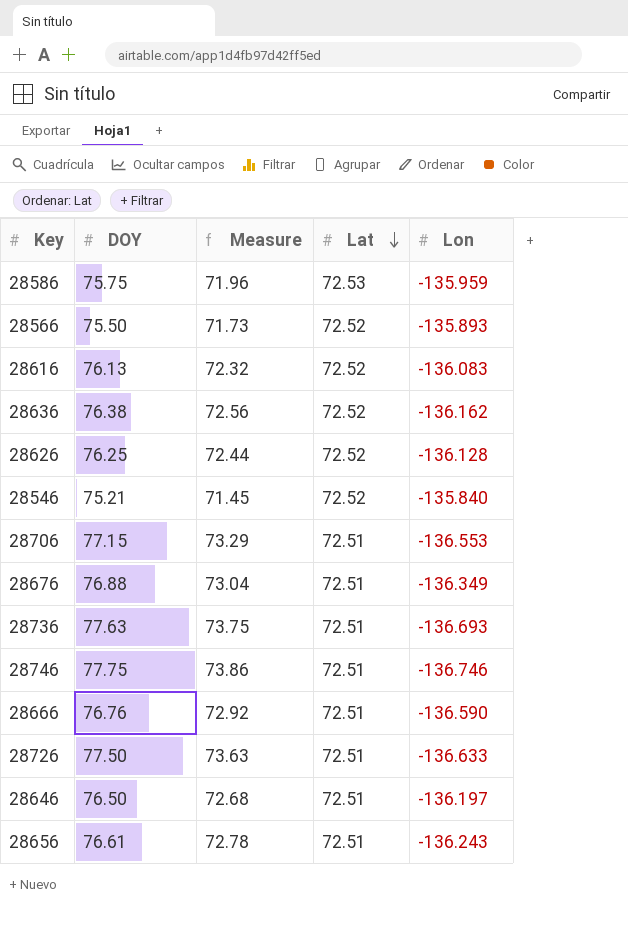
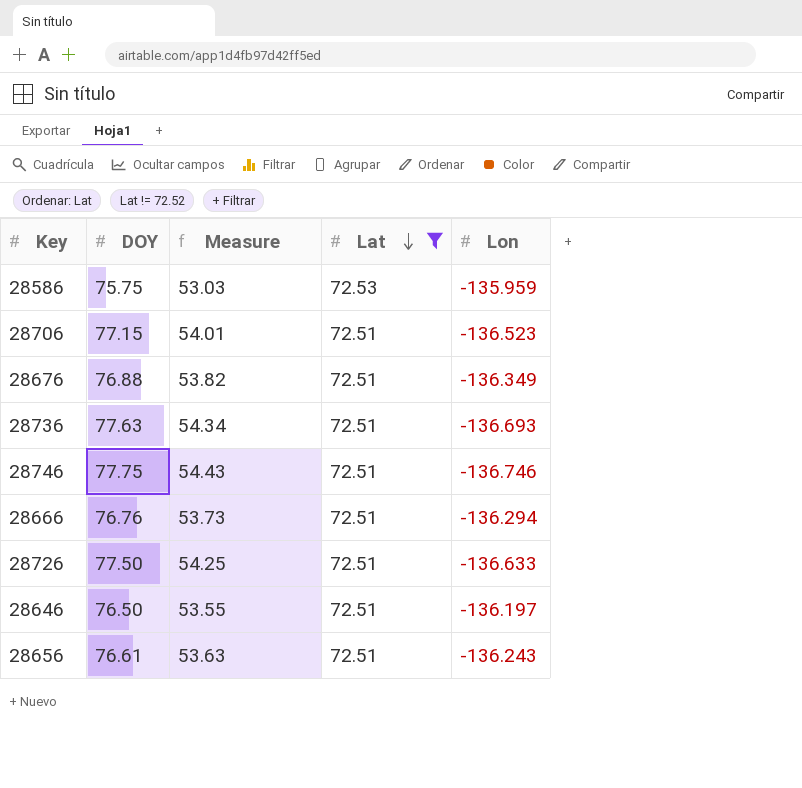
filter: none -> Lat != 72.52
column Measure | formula: [DOY] * 0.95 -> [DOY] * 0.7
28706 | Lon: -136.553 -> -136.523
28666 | Lon: -136.590 -> -136.294

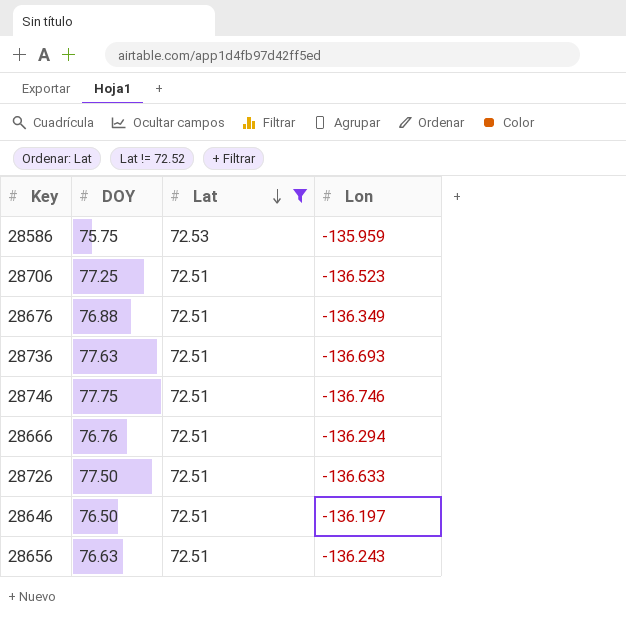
column Measure | formula: [DOY] * 0.7 -> none
28706 | DOY: 77.15 -> 77.25
28656 | DOY: 76.61 -> 76.63

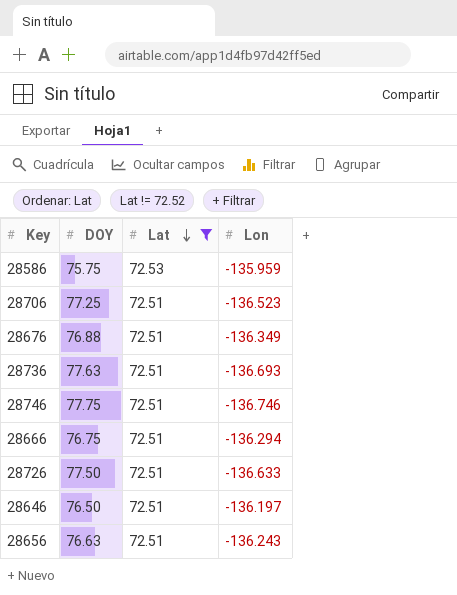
28666 | DOY: 76.76 -> 76.75

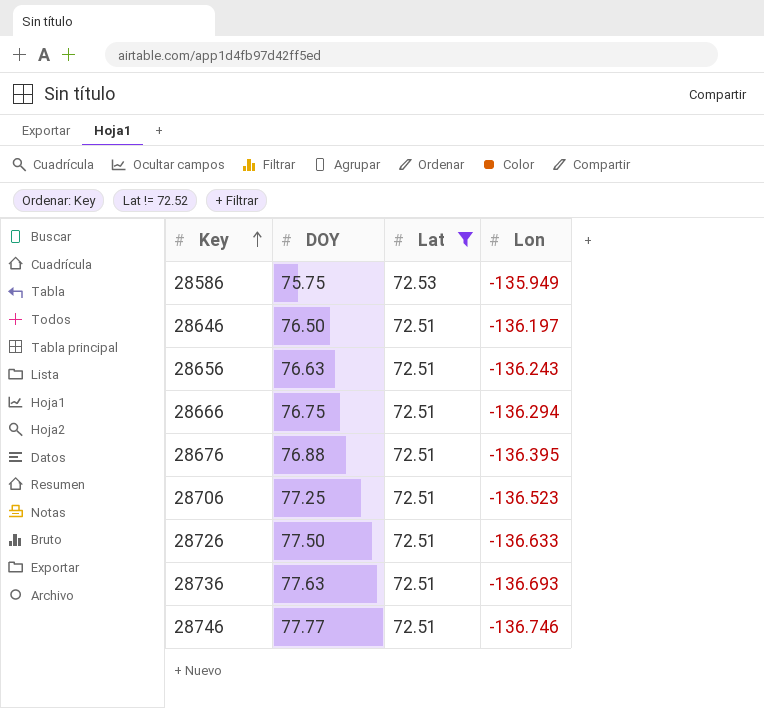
row order: Lat descending -> Key ascending
28586 | Lon: -135.959 -> -135.949
28676 | Lon: -136.349 -> -136.395
28746 | DOY: 77.75 -> 77.77

